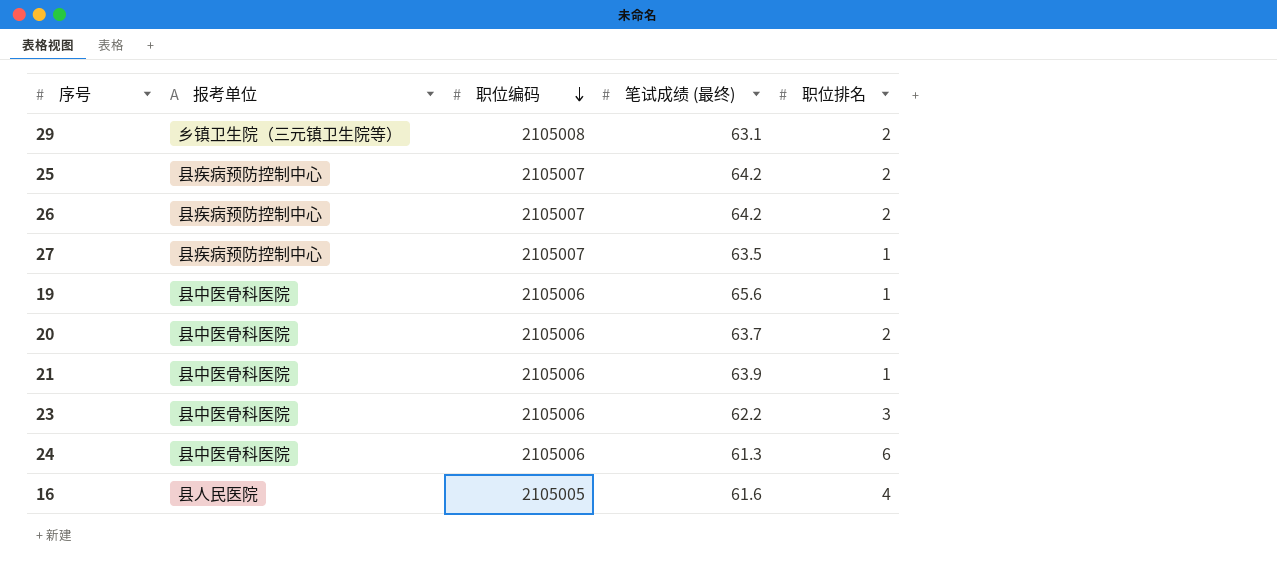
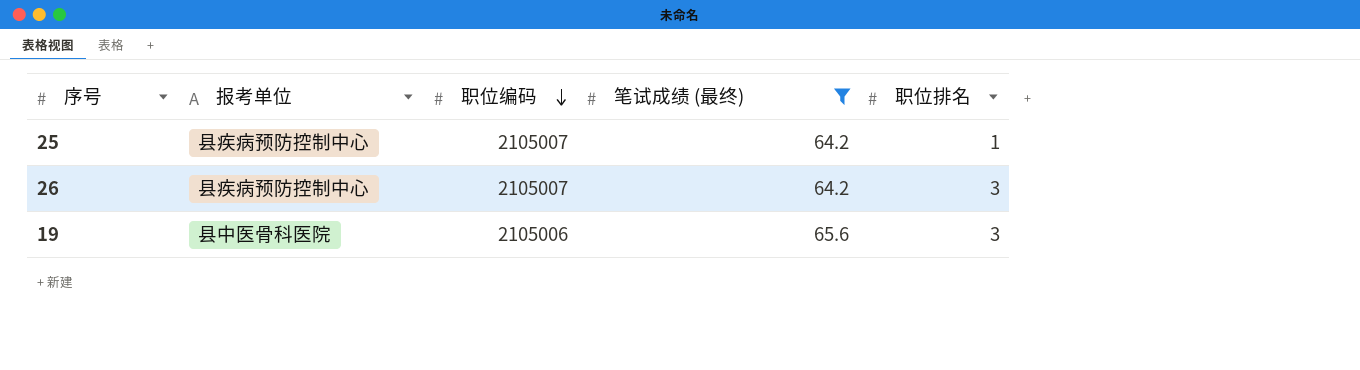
filter: none -> 笔试成绩 (最终) >= 64.2
25 | 职位排名: 2 -> 1
26 | 职位排名: 2 -> 3
19 | 职位排名: 1 -> 3

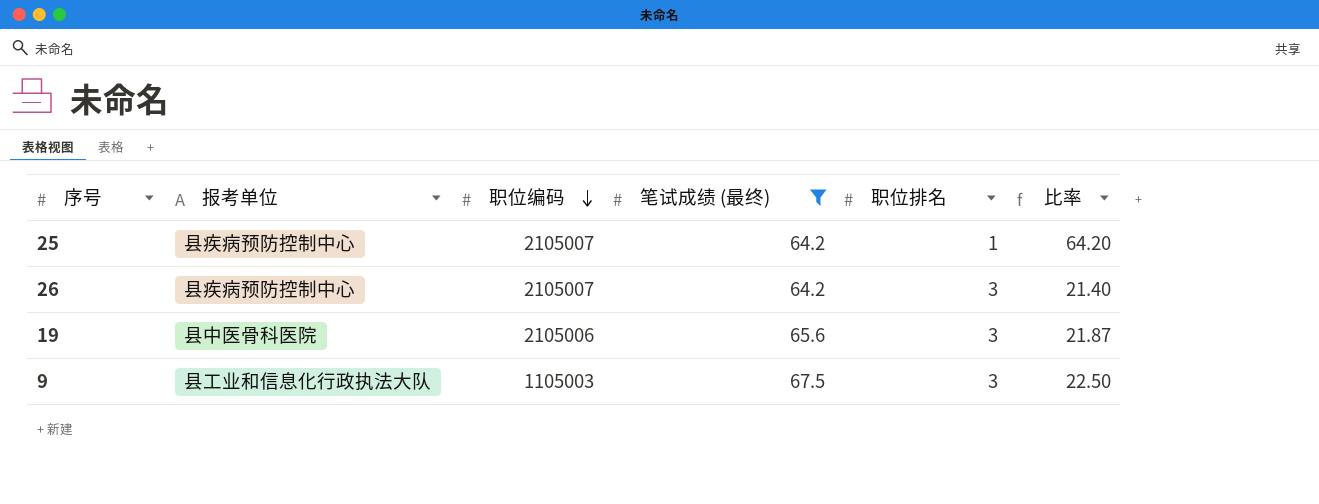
column 比率 | formula: none -> [笔试成绩 (最终)] / [职位排名]
row 9: none -> 县工业和信息化行政执法大队 | 1105003 | 67.5 | 3 | 22.50

